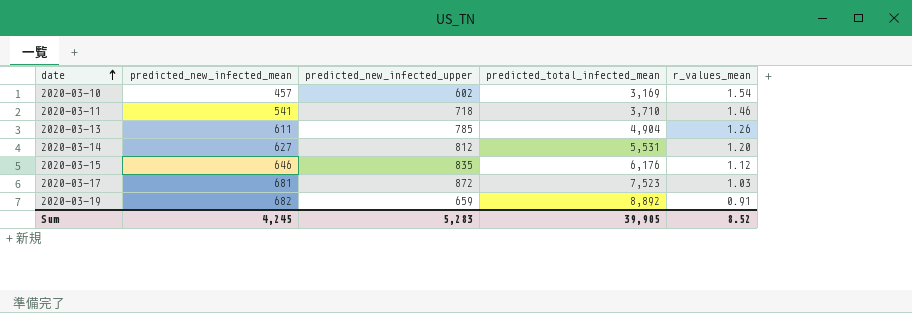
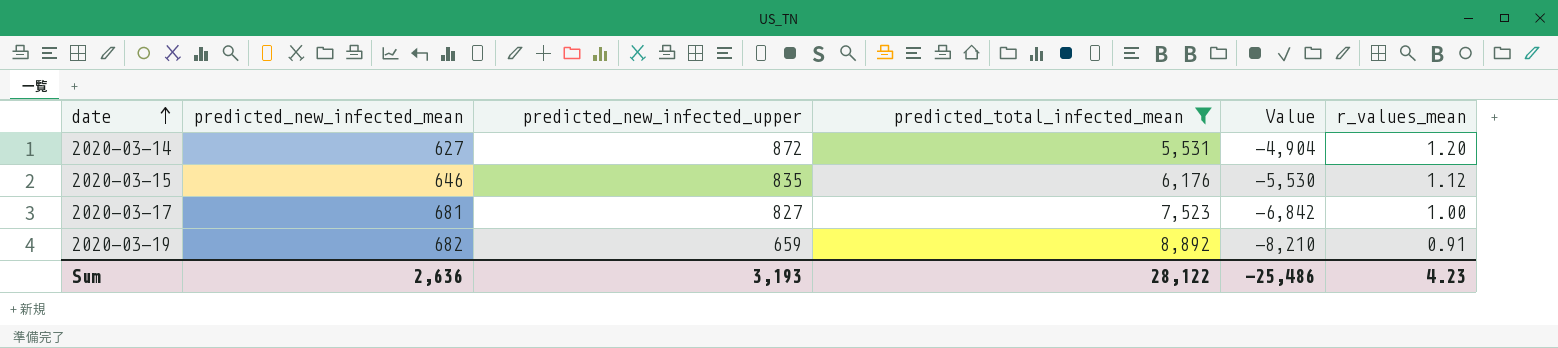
filter: none -> predicted_total_infected_mean >= 5,531
column Value | formula: none -> [predicted_new_infected_mean] - [predicted_total_infected_mean]
2020-03-14 | predicted_new_infected_upper: 812 -> 872
2020-03-17 | predicted_new_infected_upper: 872 -> 827
2020-03-17 | r_values_mean: 1.03 -> 1.00
Sum | predicted_new_infected_mean: 4,245 -> 2,636
Sum | predicted_new_infected_upper: 5,283 -> 3,193
Sum | predicted_total_infected_mean: 39,905 -> 28,122
Sum | r_values_mean: 8.52 -> 4.23

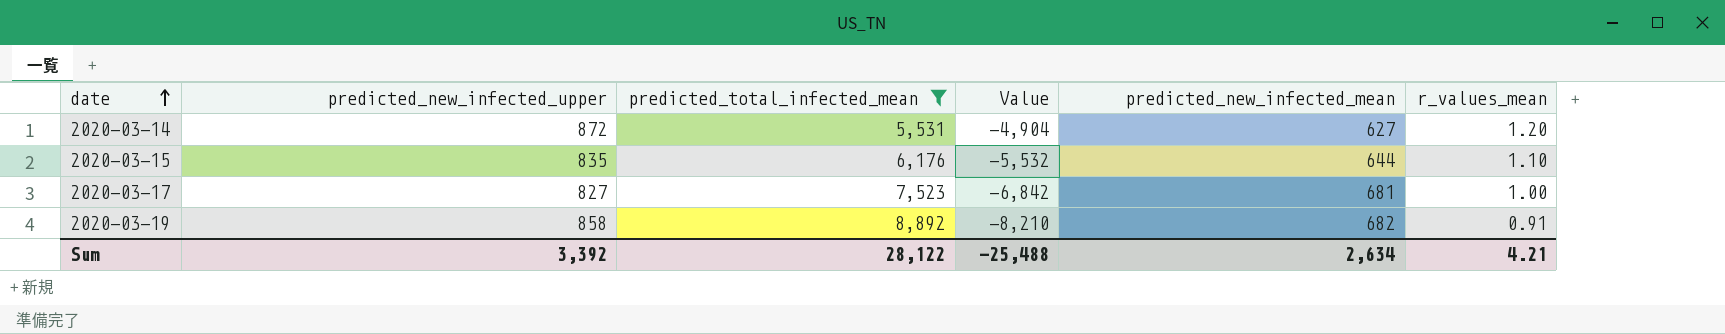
column predicted_new_infected_mean | position: 2 -> 5
2020-03-15 | Value: -5,530 -> -5,532
2020-03-15 | predicted_new_infected_mean: 646 -> 644
2020-03-15 | r_values_mean: 1.12 -> 1.10
2020-03-19 | predicted_new_infected_upper: 659 -> 858
Sum | predicted_new_infected_upper: 3,193 -> 3,392
Sum | Value: -25,486 -> -25,488
Sum | predicted_new_infected_mean: 2,636 -> 2,634
Sum | r_values_mean: 4.23 -> 4.21

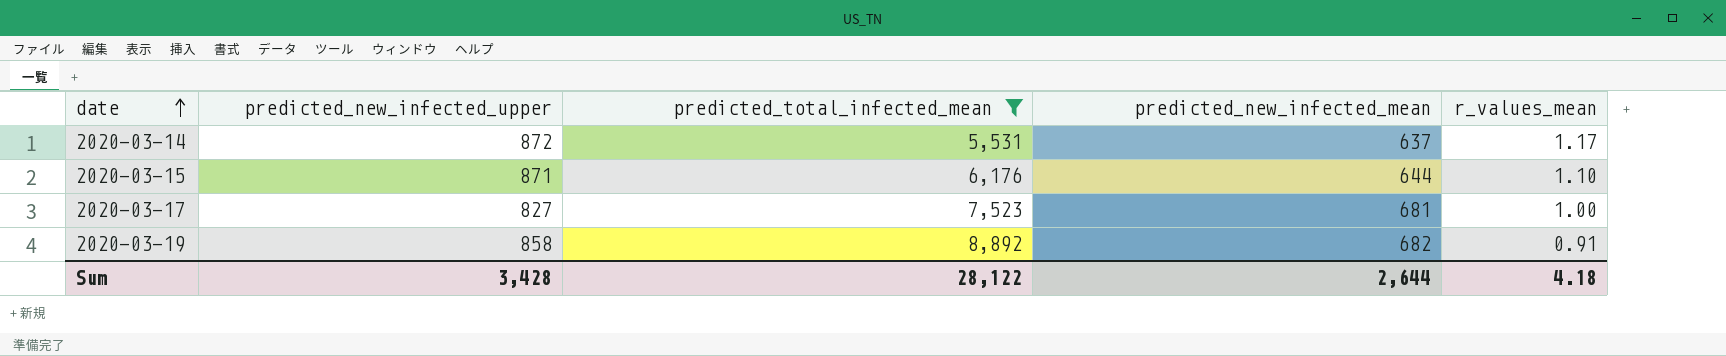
column Value | formula: [predicted_new_infected_mean] - [predicted_total_infected_mean] -> none
2020-03-14 | predicted_new_infected_mean: 627 -> 637
2020-03-14 | r_values_mean: 1.20 -> 1.17
2020-03-15 | predicted_new_infected_upper: 835 -> 871
Sum | predicted_new_infected_upper: 3,392 -> 3,428
Sum | predicted_new_infected_mean: 2,634 -> 2,644
Sum | r_values_mean: 4.21 -> 4.18

